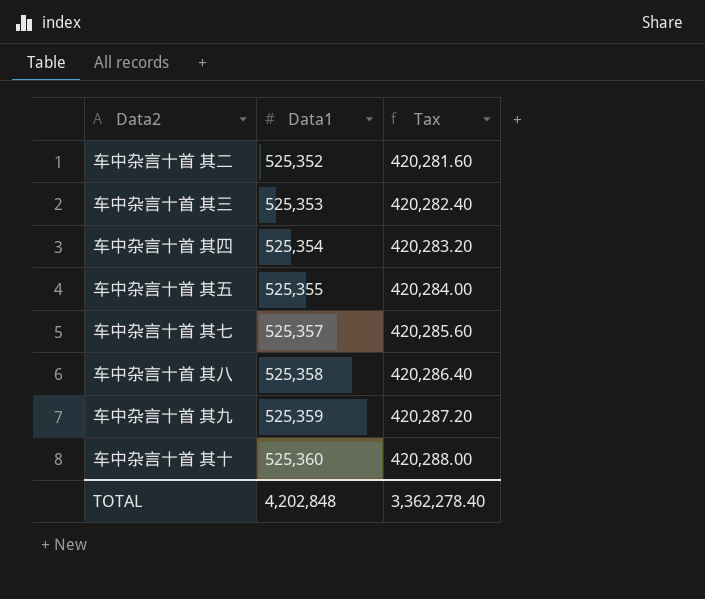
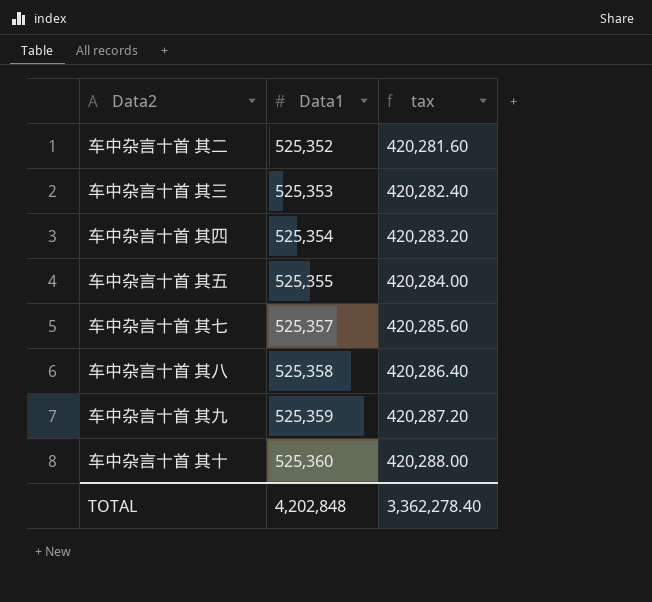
column name: Tax -> tax

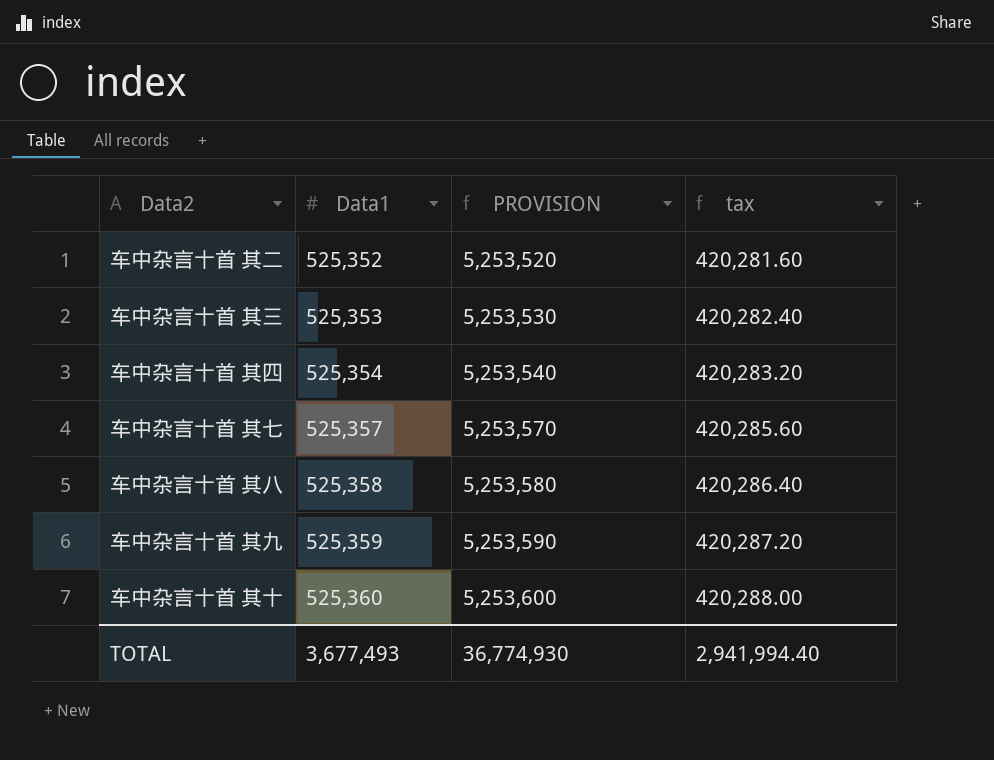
column PROVISION | formula: none -> [Data1] * 10
row 车中杂言十首 其五: 525,355 | 420,284.00 -> none
TOTAL | Data1: 4,202,848 -> 3,677,493
TOTAL | tax: 3,362,278.40 -> 2,941,994.40

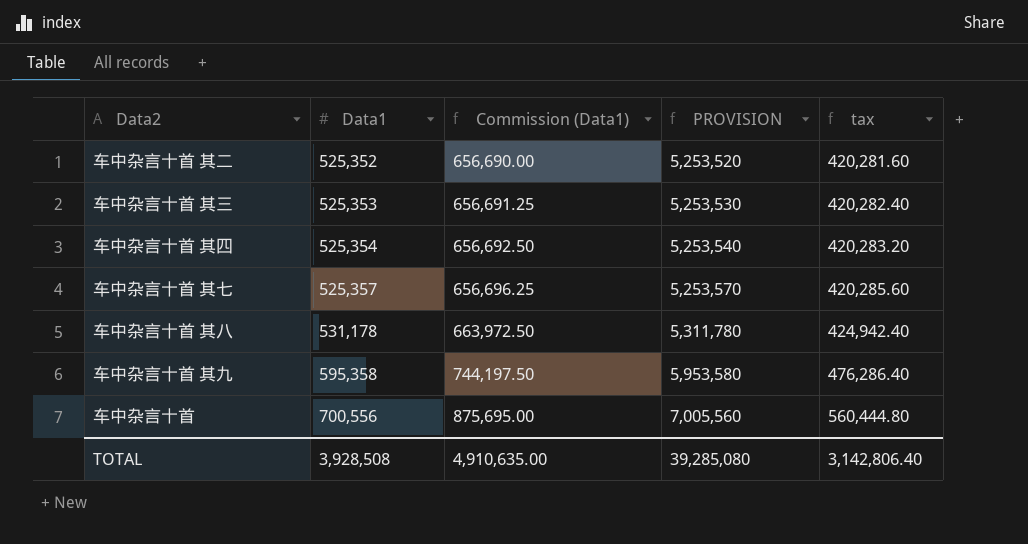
column Commission (Data1) | formula: none -> [Data1] * 1.25
row 车中杂言十首 其十: 525,360 | 5,253,600 | 420,288.00 -> none
车中杂言十首 其八 | Data1: 525,358 -> 531,178
车中杂言十首 其八 | PROVISION: 5,253,580 -> 5,311,780
车中杂言十首 其八 | tax: 420,286.40 -> 424,942.40
车中杂言十首 其九 | Data1: 525,359 -> 595,358
车中杂言十首 其九 | PROVISION: 5,253,590 -> 5,953,580
车中杂言十首 其九 | tax: 420,287.20 -> 476,286.40
row 车中杂言十首: none -> 700,556 | 875,695.00 | 7,005,560 | 560,444.80
TOTAL | Data1: 3,677,493 -> 3,928,508
TOTAL | PROVISION: 36,774,930 -> 39,285,080
TOTAL | tax: 2,941,994.40 -> 3,142,806.40

